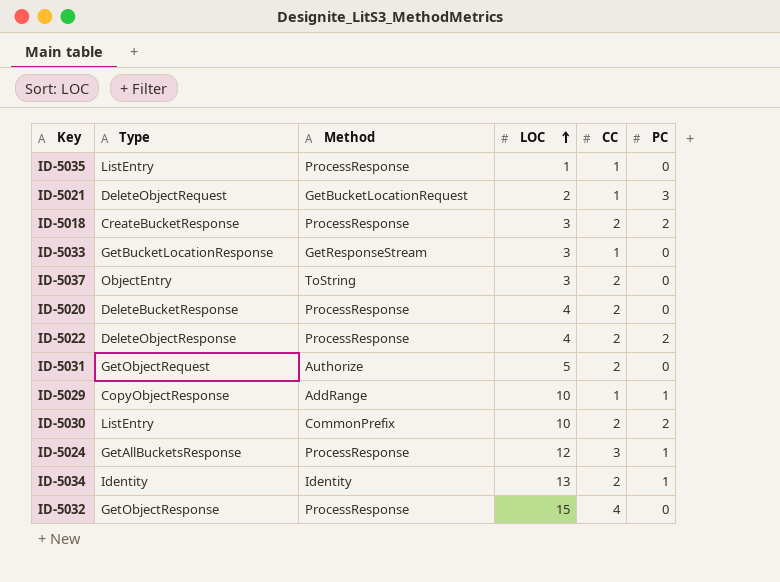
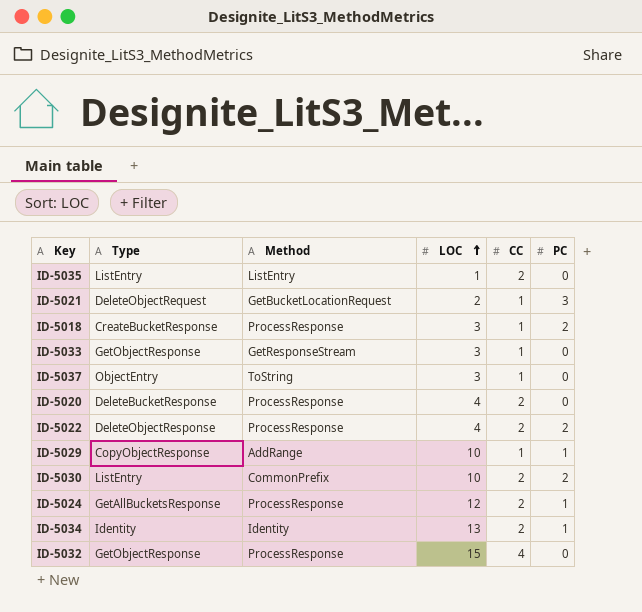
row ID-5031: GetObjectRequest | Authorize | 5 | 2 | 0 -> none
ID-5035 | Method: ProcessResponse -> ListEntry
ID-5035 | CC: 1 -> 2
ID-5018 | CC: 2 -> 1
ID-5033 | Type: GetBucketLocationResponse -> GetObjectResponse
ID-5037 | CC: 2 -> 1
ID-5024 | CC: 3 -> 2

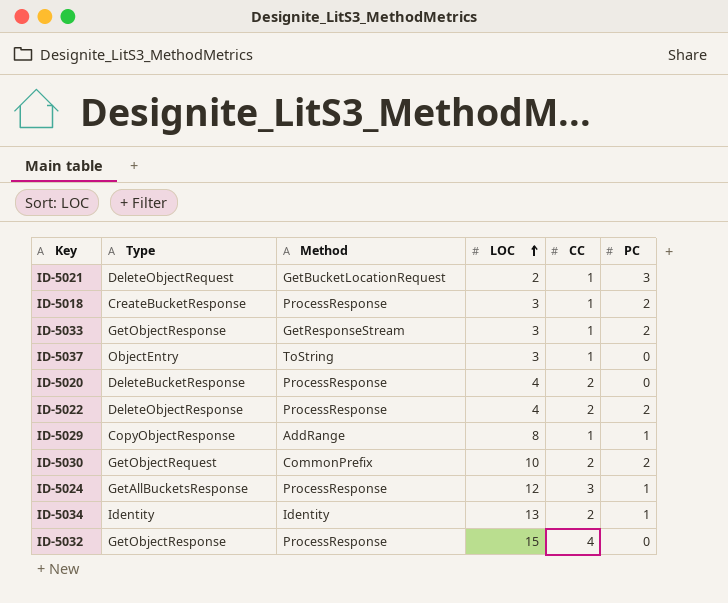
row ID-5035: ListEntry | ListEntry | 1 | 2 | 0 -> none
ID-5033 | PC: 0 -> 2
ID-5029 | LOC: 10 -> 8
ID-5030 | Type: ListEntry -> GetObjectRequest
ID-5024 | CC: 2 -> 3

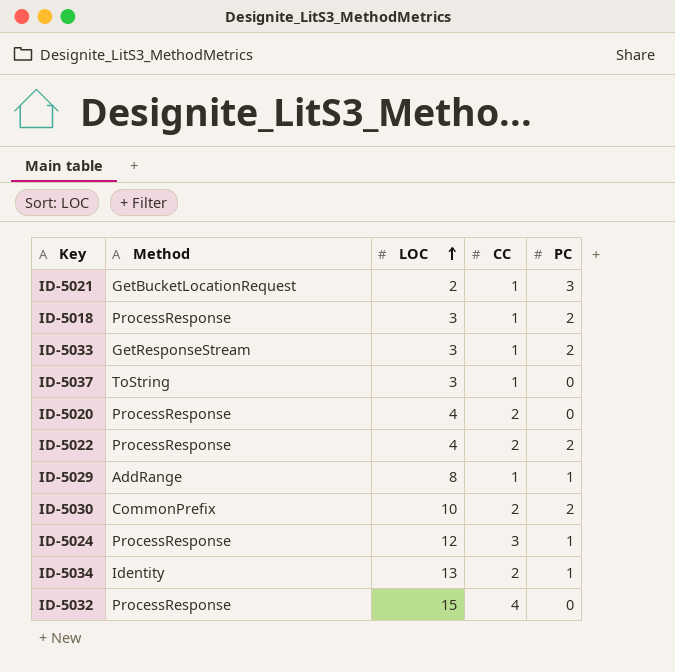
column Type | position: 2 -> none

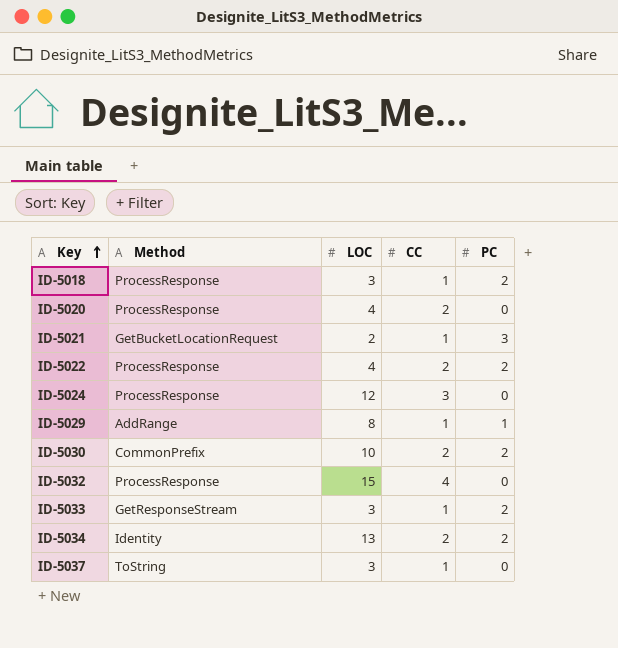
row order: LOC ascending -> Key ascending
ID-5024 | PC: 1 -> 0
ID-5034 | PC: 1 -> 2

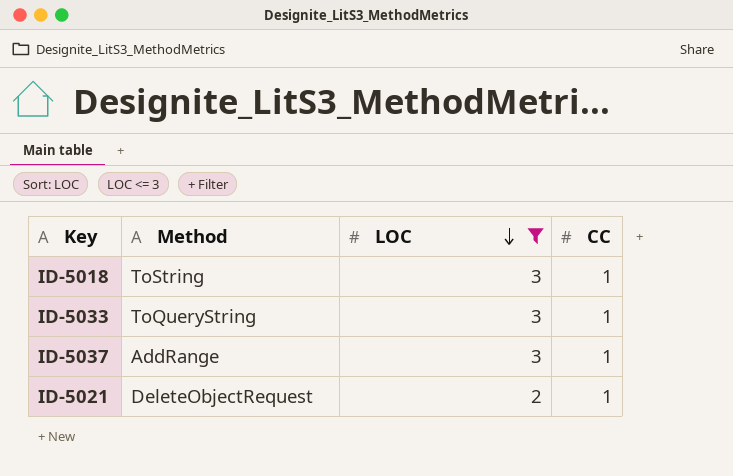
filter: none -> LOC <= 3
row order: Key ascending -> LOC descending
column PC | position: 5 -> none
ID-5018 | Method: ProcessResponse -> ToString
ID-5033 | Method: GetResponseStream -> ToQueryString
ID-5037 | Method: ToString -> AddRange
ID-5021 | Method: GetBucketLocationRequest -> DeleteObjectRequest

